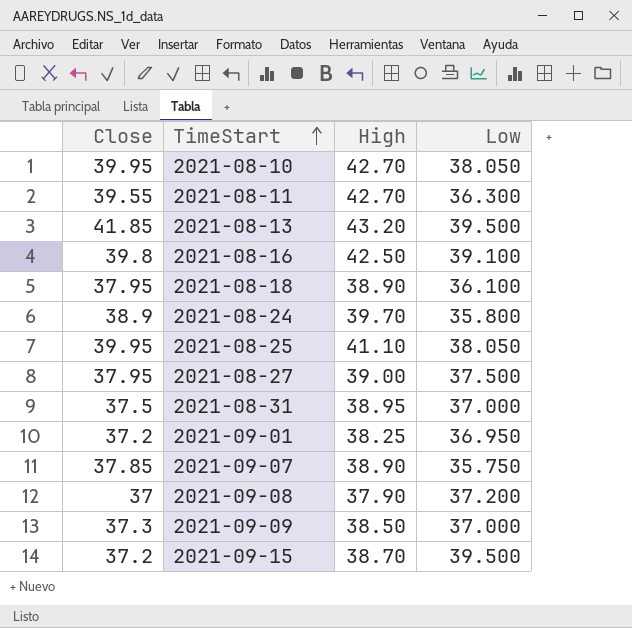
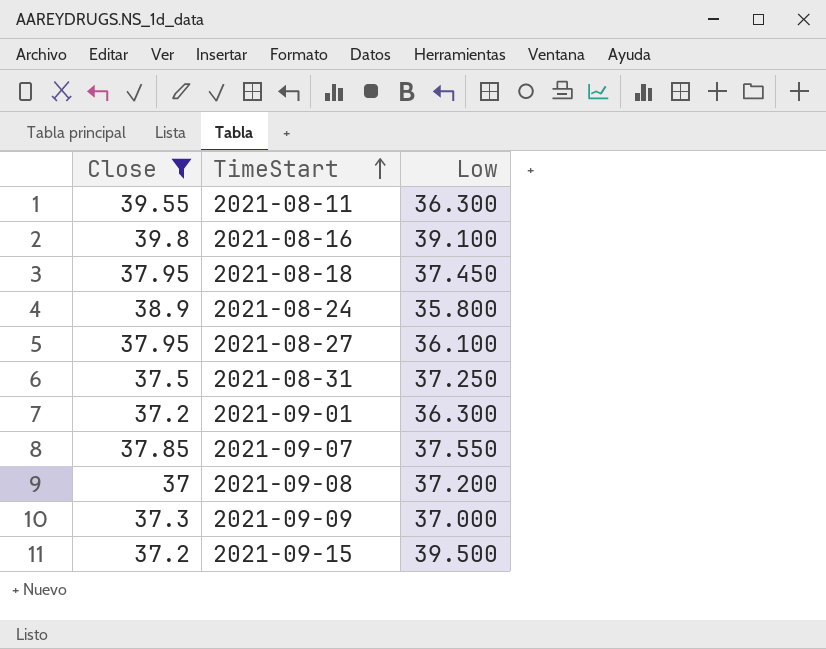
filter: none -> Close <= 39.8
column High | position: 3 -> none
2021-08-18 | Low: 36.100 -> 37.450
2021-08-27 | Low: 37.500 -> 36.100
2021-08-31 | Low: 37.000 -> 37.250
2021-09-01 | Low: 36.950 -> 36.300
2021-09-07 | Low: 35.750 -> 37.550

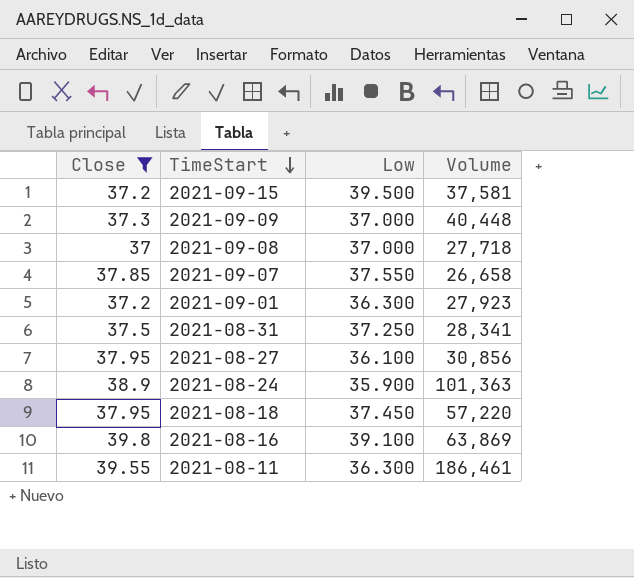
row order: TimeStart ascending -> TimeStart descending
column Volume | position: none -> 4
2021-09-08 | Low: 37.200 -> 37.000
2021-08-24 | Low: 35.800 -> 35.900

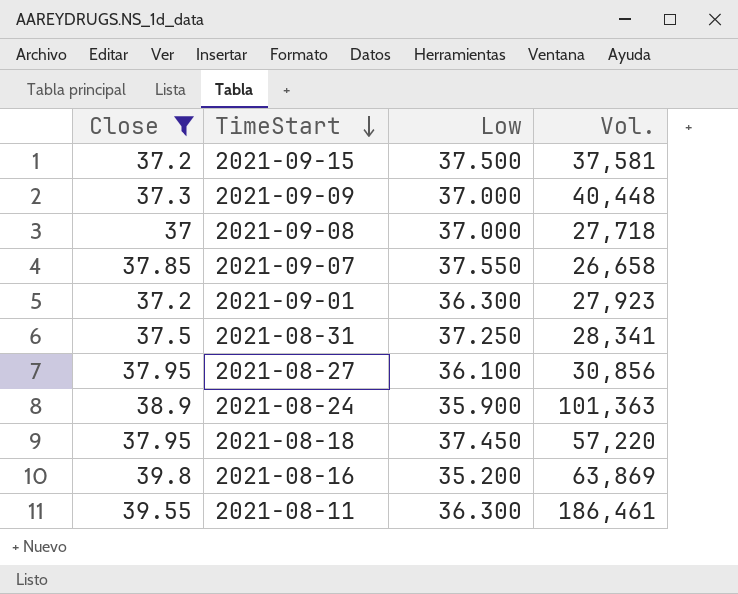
column name: Volume -> Vol.
2021-09-15 | Low: 39.500 -> 37.500
2021-08-16 | Low: 39.100 -> 35.200

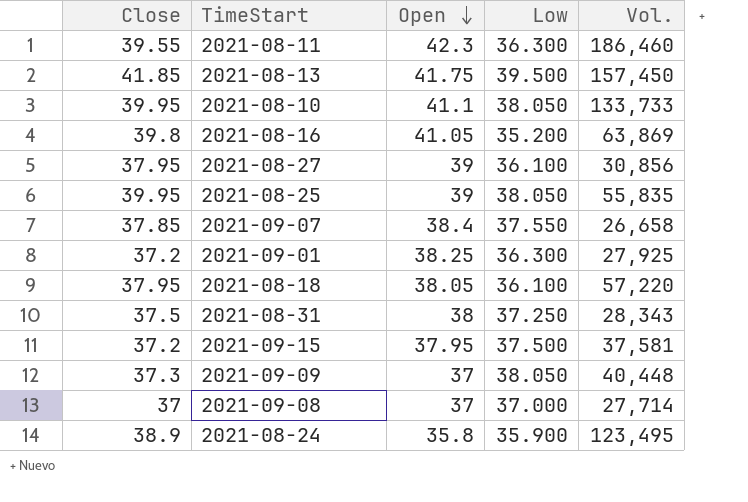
filter: Close <= 39.8 -> none
row order: TimeStart descending -> Open descending
column Open | position: none -> 3
2021-08-11 | Vol.: 186,461 -> 186,460
2021-09-01 | Vol.: 27,923 -> 27,925
2021-08-18 | Low: 37.450 -> 36.100
2021-08-31 | Vol.: 28,341 -> 28,343
2021-09-09 | Low: 37.000 -> 38.050
2021-09-08 | Vol.: 27,718 -> 27,714
2021-08-24 | Vol.: 101,363 -> 123,495

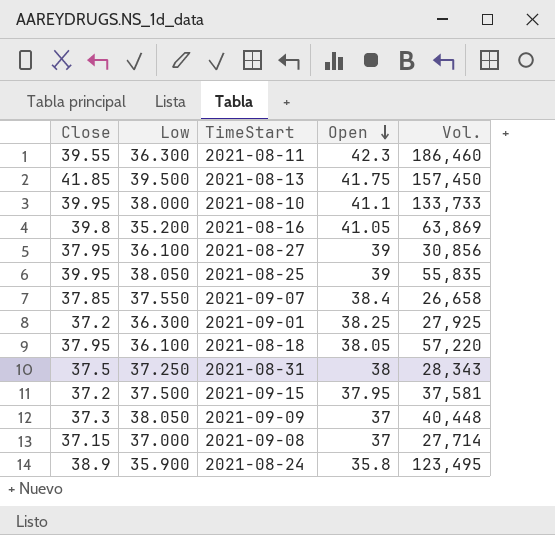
column Low | position: 4 -> 2
2021-08-10 | Low: 38.050 -> 38.000
2021-09-08 | Close: 37 -> 37.15

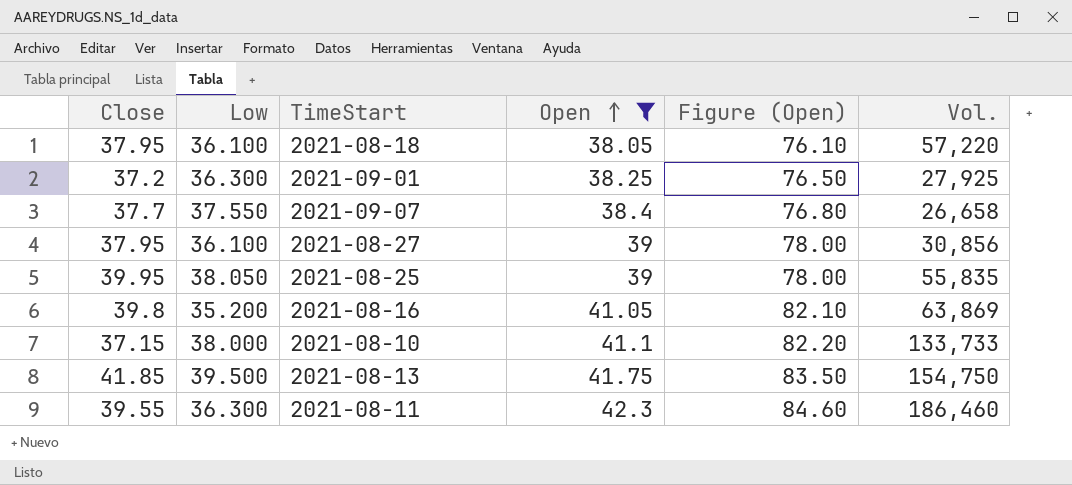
filter: none -> Open >= 38.05
row order: Open descending -> Open ascending
column Figure (Open) | formula: none -> [Open] * 2
2021-09-07 | Close: 37.85 -> 37.7
2021-08-10 | Close: 39.95 -> 37.15
2021-08-13 | Vol.: 157,450 -> 154,750

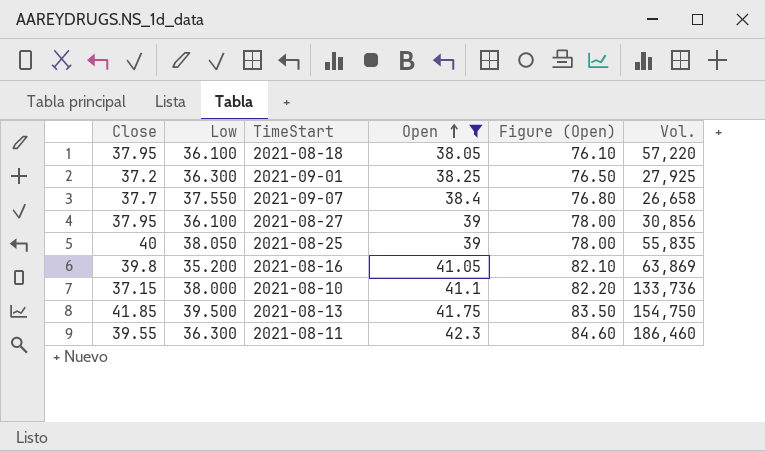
2021-08-25 | Close: 39.95 -> 40
2021-08-10 | Vol.: 133,733 -> 133,736

